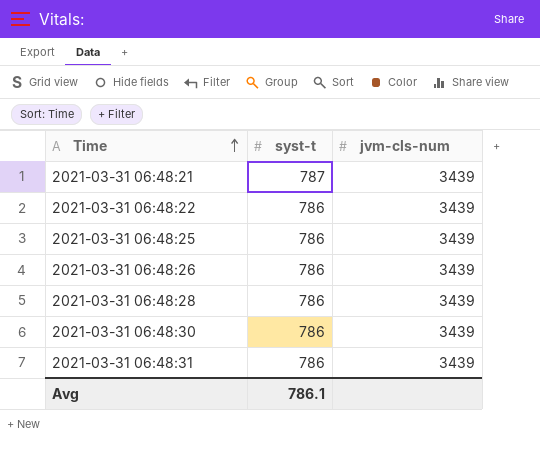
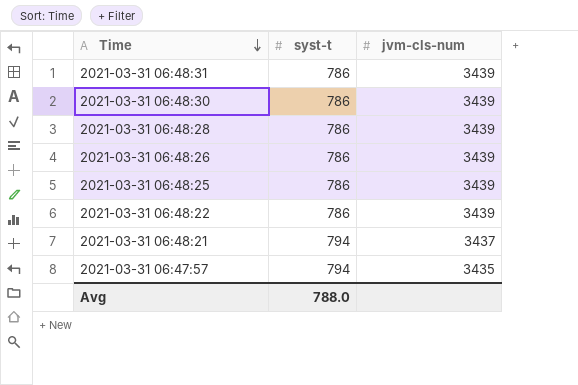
row order: Time ascending -> Time descending
2021-03-31 06:48:21 | syst-t: 787 -> 794
2021-03-31 06:48:21 | jvm-cls-num: 3439 -> 3437
row 2021-03-31 06:47:57: none -> 794 | 3435
Avg | syst-t: 786.1 -> 788.0

